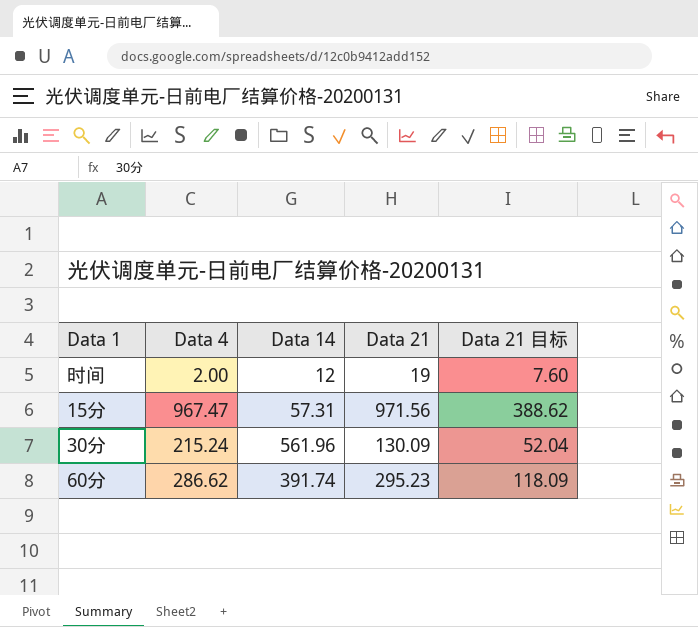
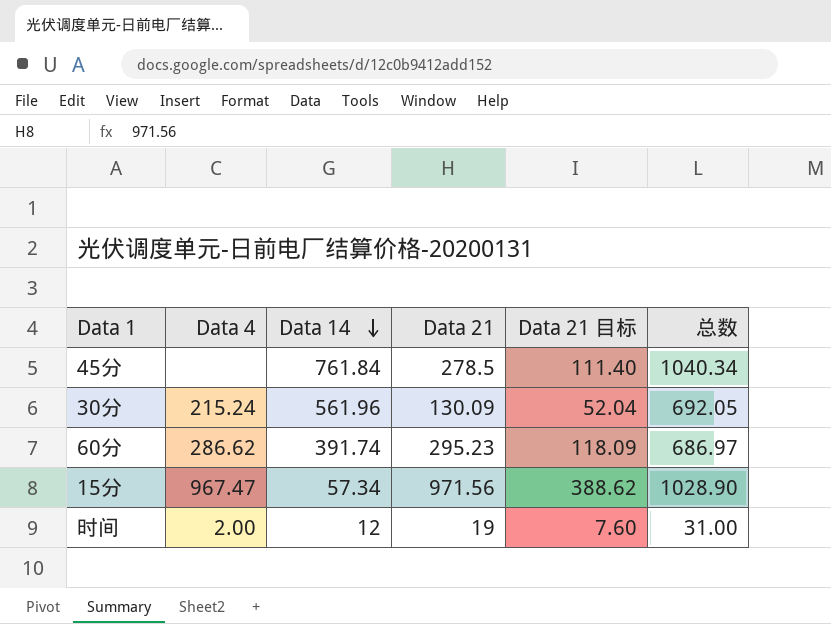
row order: none -> Data 14 descending
column 总数 | formula: none -> [Data 14] + [Data 21]
row 45分: none -> none | 761.84 | 278.5 | 111.40 | 1040.34
15分 | Data 14: 57.31 -> 57.34

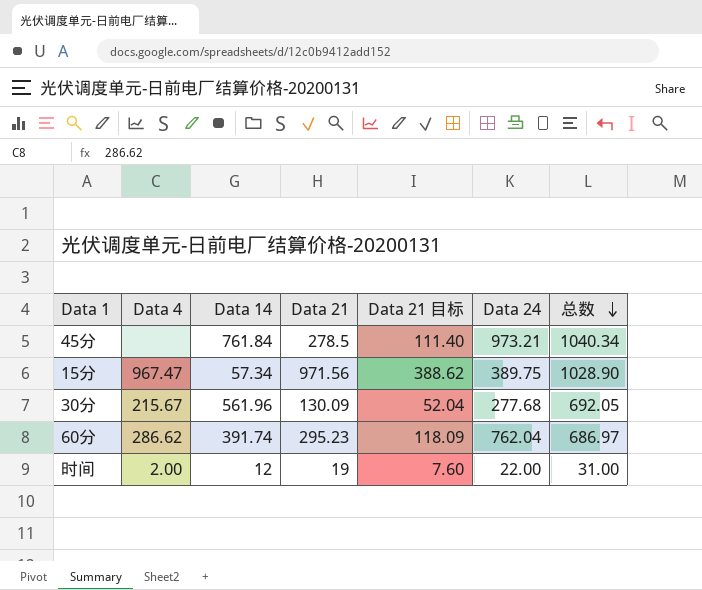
row order: Data 14 descending -> 总数 descending
column Data 24 | position: none -> 6
30分 | Data 4: 215.24 -> 215.67

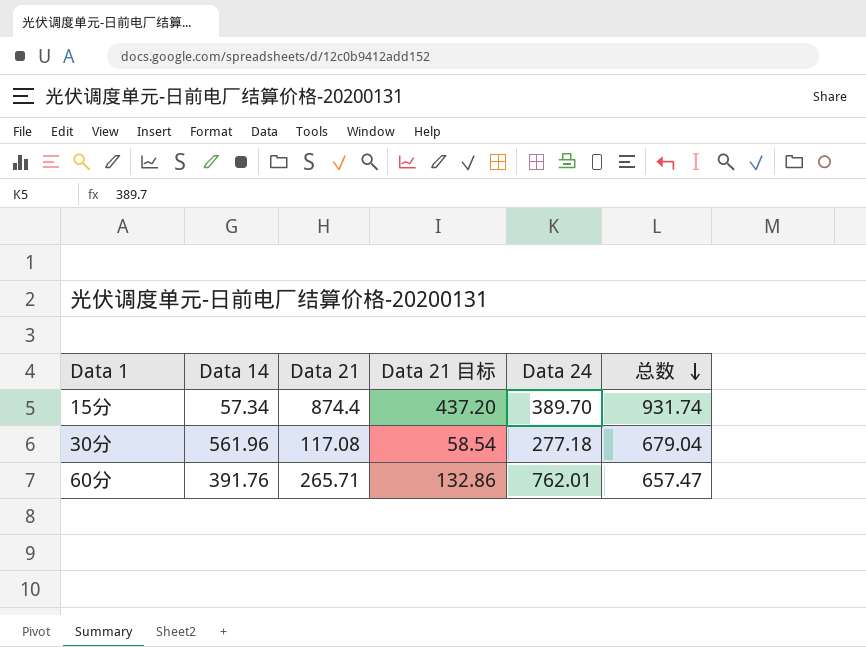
column Data 4 | position: 2 -> none
column Data 21 目标 | formula: [Data 21] * 0.4 -> [Data 21] * 0.5
row 45分: none | 761.84 | 278.5 | 111.40 | 973.21 | 1040.34 -> none
row 时间: 2.00 | 12 | 19 | 7.60 | 22.00 | 31.00 -> none
15分 | Data 21: 971.56 -> 874.4
15分 | Data 24: 389.75 -> 389.70
15分 | 总数: 1028.90 -> 931.74
30分 | Data 21: 130.09 -> 117.08
30分 | Data 24: 277.68 -> 277.18
30分 | 总数: 692.05 -> 679.04
60分 | Data 14: 391.74 -> 391.76
60分 | Data 21: 295.23 -> 265.71
60分 | Data 24: 762.04 -> 762.01
60分 | 总数: 686.97 -> 657.47

